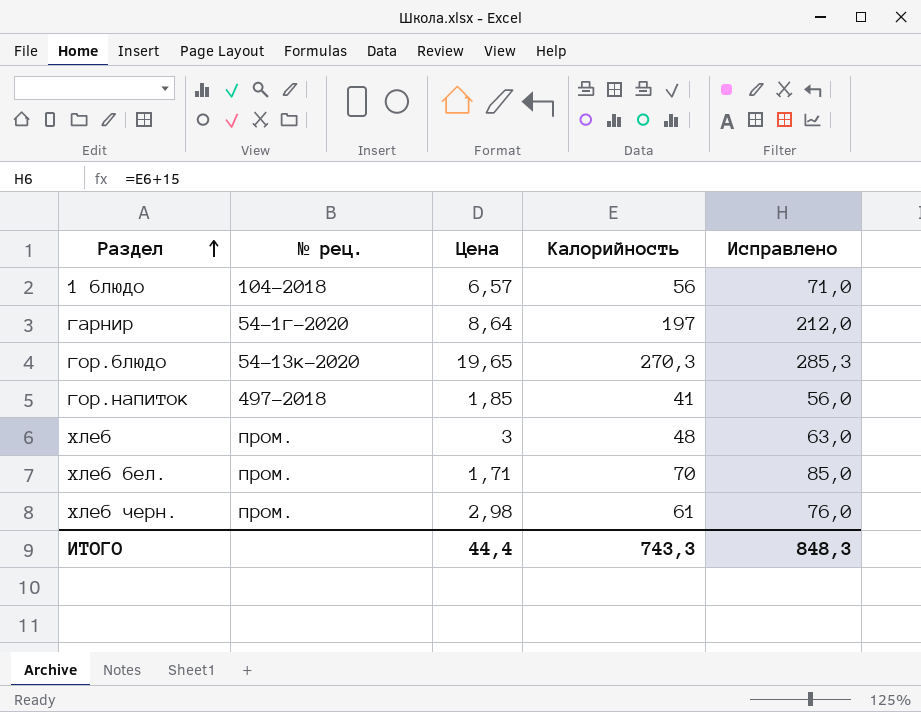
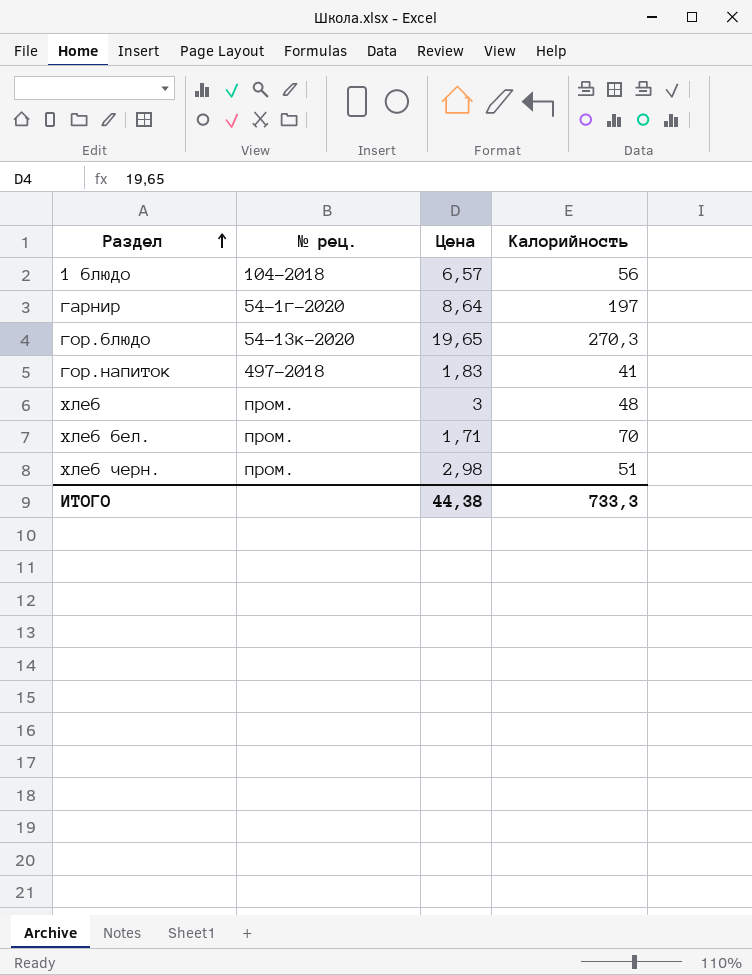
column Исправлено | formula: [Калорийность] + 15 -> none
гор.напиток | Цена: 1,85 -> 1,83
хлеб черн. | Калорийность: 61 -> 51
ИТОГО | Цена: 44,4 -> 44,38
ИТОГО | Калорийность: 743,3 -> 733,3

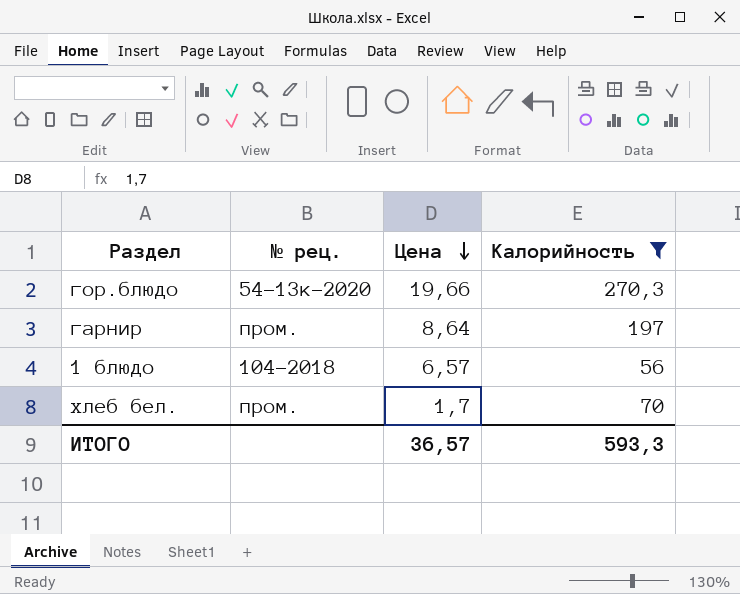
filter: none -> Калорийность >= 56
row order: Раздел ascending -> Цена descending
гор.блюдо | Цена: 19,65 -> 19,66
гарнир | № рец.: 54-1г-2020 -> пром.
хлеб бел. | Цена: 1,71 -> 1,7
ИТОГО | Цена: 44,38 -> 36,57
ИТОГО | Калорийность: 733,3 -> 593,3

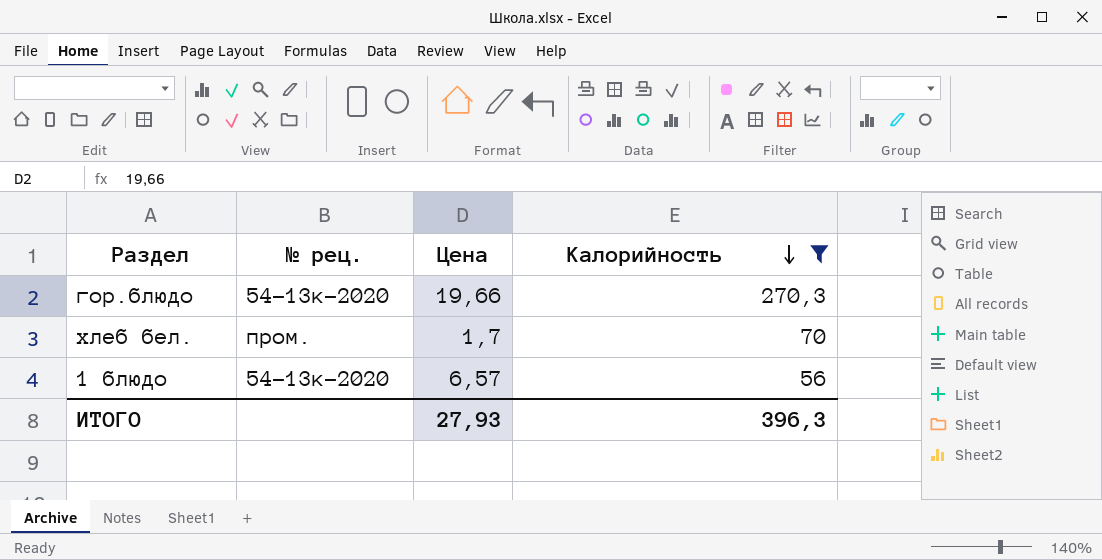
row order: Цена descending -> Калорийность descending
row гарнир: пром. | 8,64 | 197 -> none
1 блюдо | № рец.: 104-2018 -> 54-13к-2020
ИТОГО | Цена: 36,57 -> 27,93
ИТОГО | Калорийность: 593,3 -> 396,3

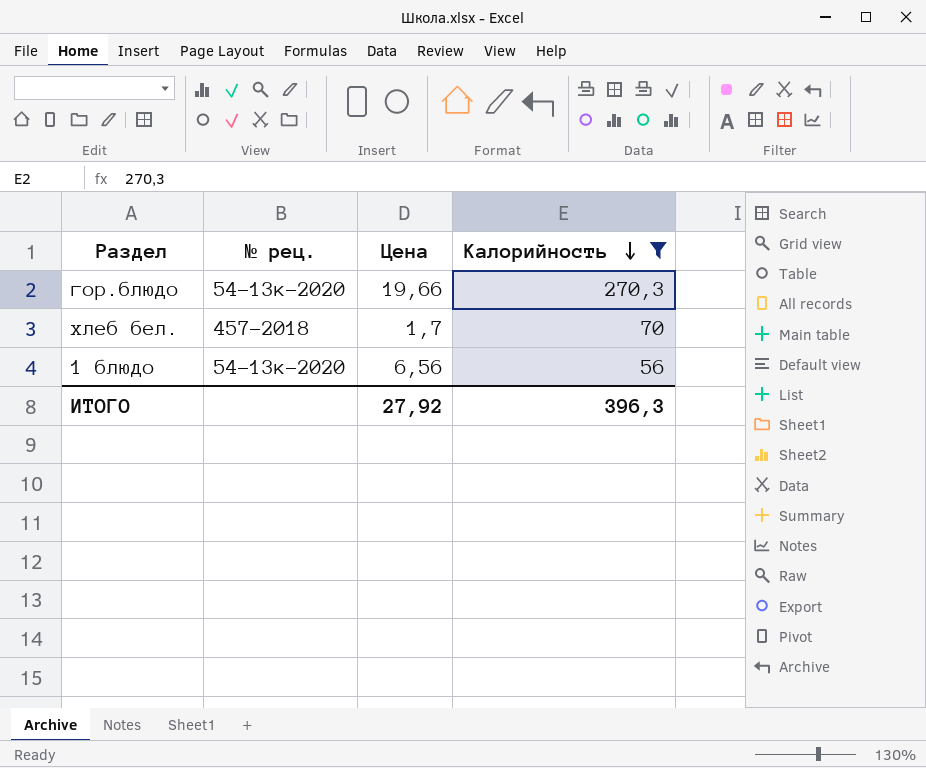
хлеб бел. | № рец.: пром. -> 457-2018
1 блюдо | Цена: 6,57 -> 6,56
ИТОГО | Цена: 27,93 -> 27,92

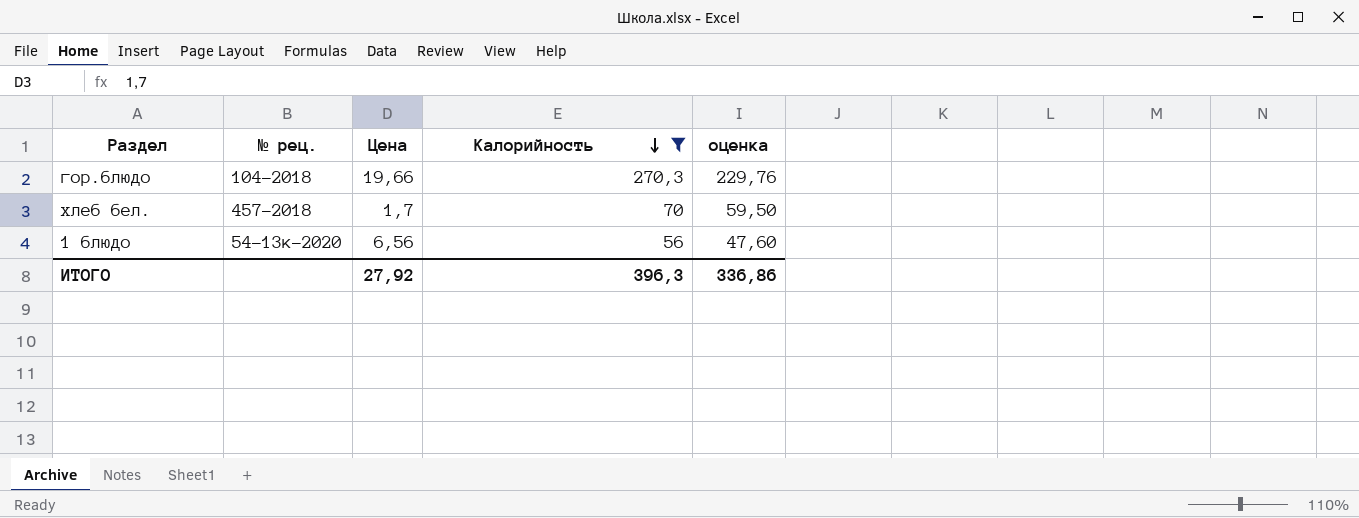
column оценка | formula: none -> [Калорийность] * 0,85
гор.блюдо | № рец.: 54-13к-2020 -> 104-2018

